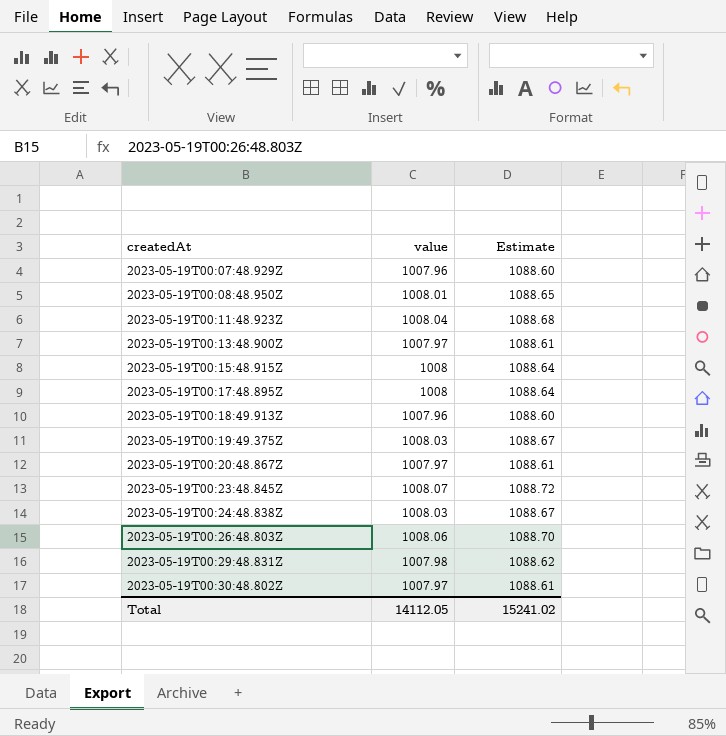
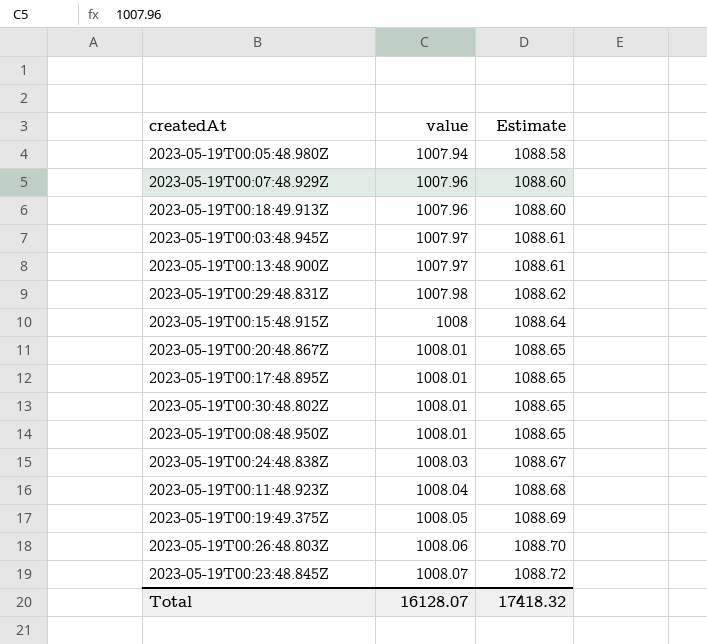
row order: createdAt ascending -> value ascending
row 2023-05-19T00:05:48.980Z: none -> 1007.94 | 1088.58
row 2023-05-19T00:03:48.945Z: none -> 1007.97 | 1088.61
2023-05-19T00:20:48.867Z | value: 1007.97 -> 1008.01
2023-05-19T00:20:48.867Z | Estimate: 1088.61 -> 1088.65
2023-05-19T00:17:48.895Z | value: 1008 -> 1008.01
2023-05-19T00:17:48.895Z | Estimate: 1088.64 -> 1088.65
2023-05-19T00:30:48.802Z | value: 1007.97 -> 1008.01
2023-05-19T00:30:48.802Z | Estimate: 1088.61 -> 1088.65
2023-05-19T00:19:49.375Z | value: 1008.03 -> 1008.05
2023-05-19T00:19:49.375Z | Estimate: 1088.67 -> 1088.69
Total | value: 14112.05 -> 16128.07
Total | Estimate: 15241.02 -> 17418.32

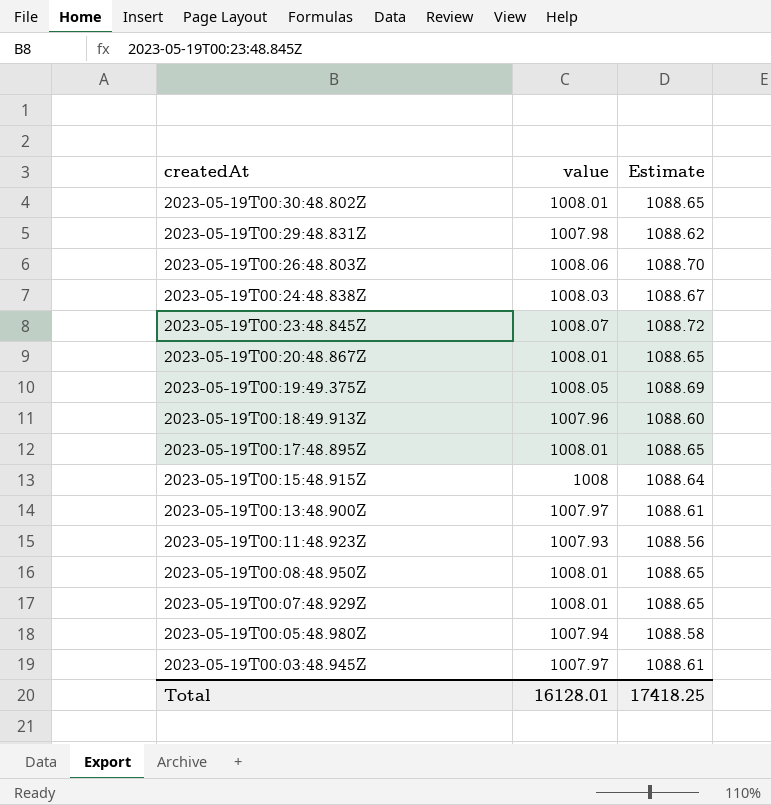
row order: value ascending -> createdAt descending
2023-05-19T00:11:48.923Z | value: 1008.04 -> 1007.93
2023-05-19T00:11:48.923Z | Estimate: 1088.68 -> 1088.56
2023-05-19T00:07:48.929Z | value: 1007.96 -> 1008.01
2023-05-19T00:07:48.929Z | Estimate: 1088.60 -> 1088.65
Total | value: 16128.07 -> 16128.01
Total | Estimate: 17418.32 -> 17418.25

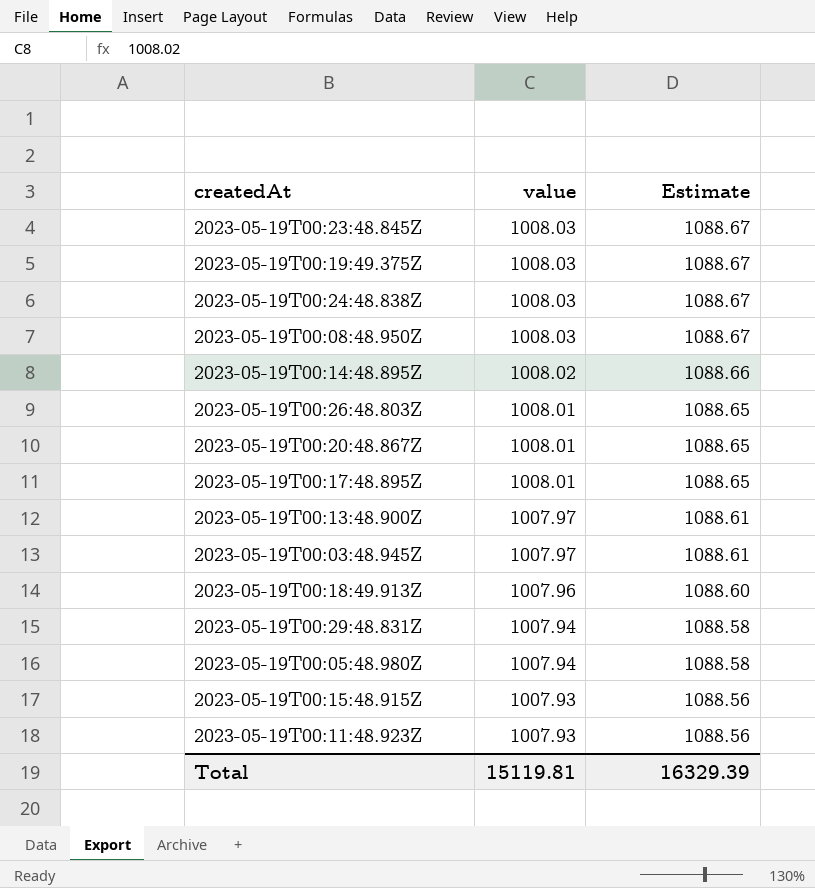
row order: createdAt descending -> value descending
row 2023-05-19T00:30:48.802Z: 1008.01 | 1088.65 -> none
row 2023-05-19T00:07:48.929Z: 1008.01 | 1088.65 -> none
2023-05-19T00:23:48.845Z | value: 1008.07 -> 1008.03
2023-05-19T00:23:48.845Z | Estimate: 1088.72 -> 1088.67
2023-05-19T00:19:49.375Z | value: 1008.05 -> 1008.03
2023-05-19T00:19:49.375Z | Estimate: 1088.69 -> 1088.67
2023-05-19T00:08:48.950Z | value: 1008.01 -> 1008.03
2023-05-19T00:08:48.950Z | Estimate: 1088.65 -> 1088.67
row 2023-05-19T00:14:48.895Z: none -> 1008.02 | 1088.66
2023-05-19T00:26:48.803Z | value: 1008.06 -> 1008.01
2023-05-19T00:26:48.803Z | Estimate: 1088.70 -> 1088.65
2023-05-19T00:29:48.831Z | value: 1007.98 -> 1007.94
2023-05-19T00:29:48.831Z | Estimate: 1088.62 -> 1088.58
2023-05-19T00:15:48.915Z | value: 1008 -> 1007.93
2023-05-19T00:15:48.915Z | Estimate: 1088.64 -> 1088.56
Total | value: 16128.01 -> 15119.81
Total | Estimate: 17418.25 -> 16329.39

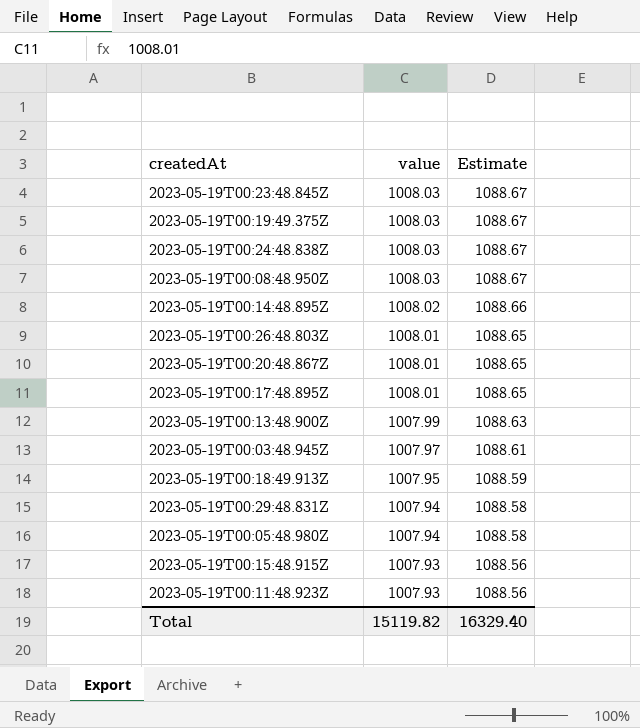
2023-05-19T00:13:48.900Z | value: 1007.97 -> 1007.99
2023-05-19T00:13:48.900Z | Estimate: 1088.61 -> 1088.63
2023-05-19T00:18:49.913Z | value: 1007.96 -> 1007.95
2023-05-19T00:18:49.913Z | Estimate: 1088.60 -> 1088.59
Total | value: 15119.81 -> 15119.82
Total | Estimate: 16329.39 -> 16329.40

